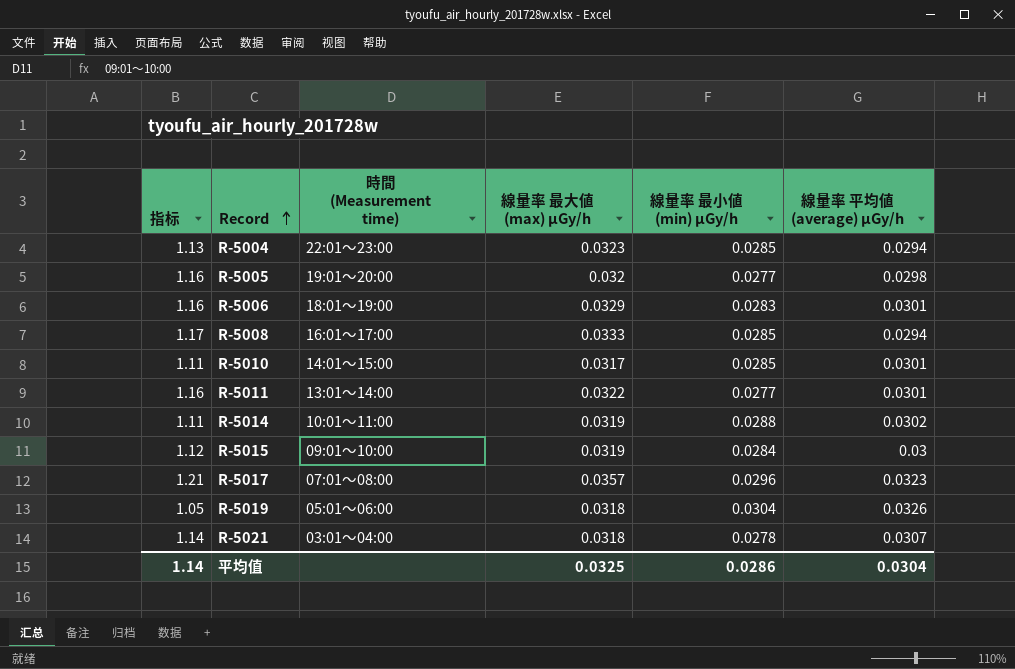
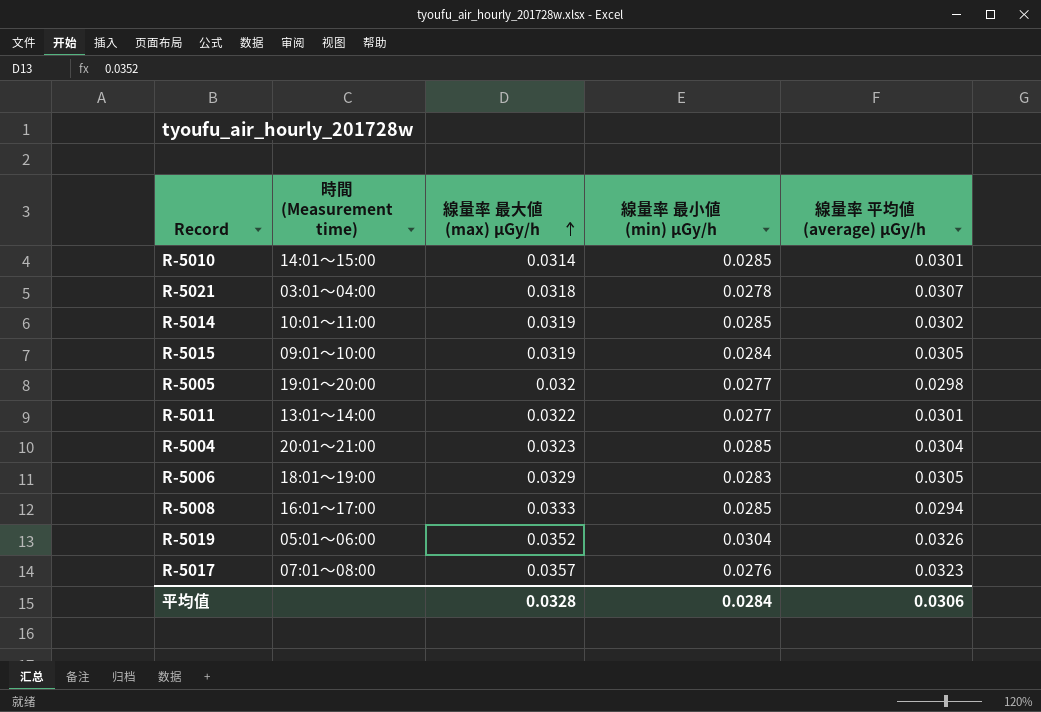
row order: Record ascending -> 線量率 最大値 (max) μGy/h ascending
column 指标 | formula: [線量率 最大値 (max) μGy/h] / [線量率 最小値 (min) μGy/h] -> none
R-5010 | 線量率 最大値 (max) μGy/h: 0.0317 -> 0.0314
R-5014 | 線量率 最小値 (min) μGy/h: 0.0288 -> 0.0285
R-5015 | 線量率 平均値 (average) μGy/h: 0.03 -> 0.0305
R-5004 | 時間 (Measurement time): 22:01～23:00 -> 20:01～21:00
R-5004 | 線量率 平均値 (average) μGy/h: 0.0294 -> 0.0304
R-5006 | 線量率 平均値 (average) μGy/h: 0.0301 -> 0.0305
R-5019 | 線量率 最大値 (max) μGy/h: 0.0318 -> 0.0352
R-5017 | 線量率 最小値 (min) μGy/h: 0.0296 -> 0.0276
平均值 | 線量率 最大値 (max) μGy/h: 0.0325 -> 0.0328
平均值 | 線量率 最小値 (min) μGy/h: 0.0286 -> 0.0284
平均值 | 線量率 平均値 (average) μGy/h: 0.0304 -> 0.0306

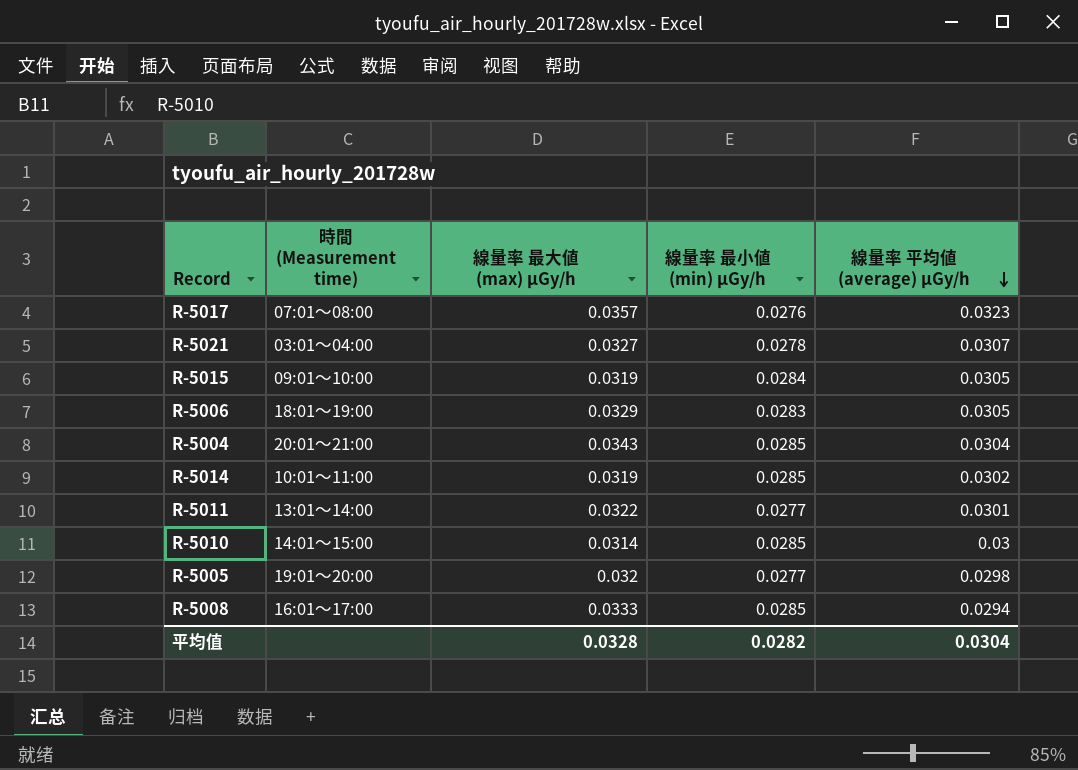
row order: 線量率 最大値 (max) μGy/h ascending -> 線量率 平均値 (average) μGy/h descending
row R-5019: 05:01～06:00 | 0.0352 | 0.0304 | 0.0326 -> none
R-5021 | 線量率 最大値 (max) μGy/h: 0.0318 -> 0.0327
R-5004 | 線量率 最大値 (max) μGy/h: 0.0323 -> 0.0343
R-5010 | 線量率 平均値 (average) μGy/h: 0.0301 -> 0.03
平均值 | 線量率 最小値 (min) μGy/h: 0.0284 -> 0.0282
平均值 | 線量率 平均値 (average) μGy/h: 0.0306 -> 0.0304

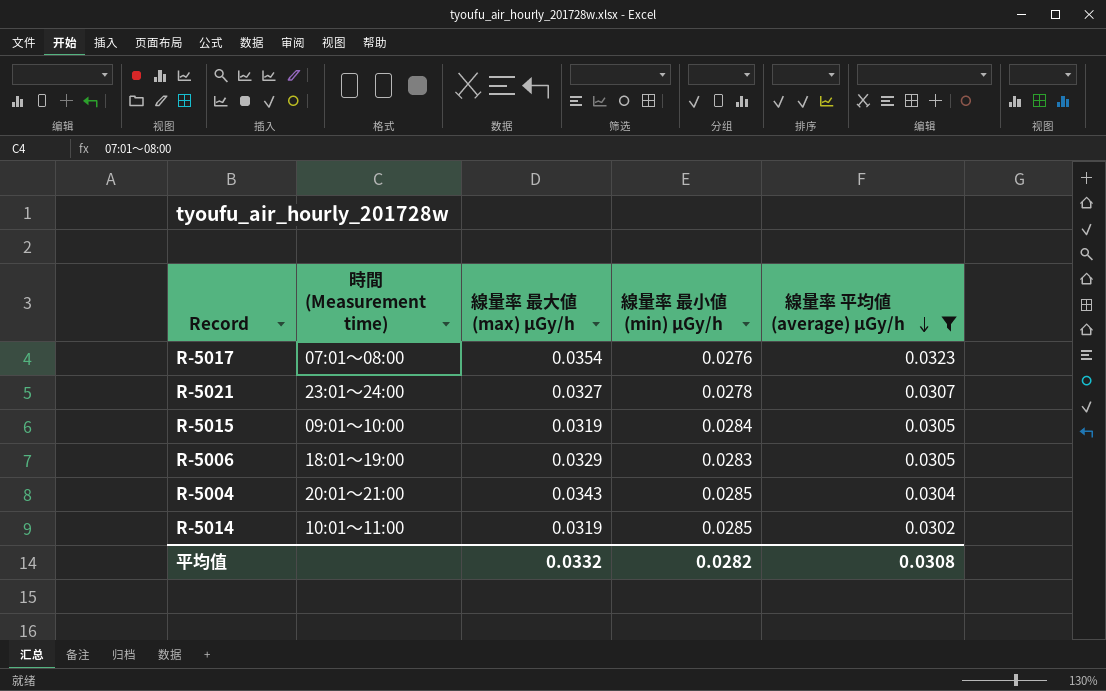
filter: none -> 線量率 平均値 (average) μGy/h >= 0.0302
R-5017 | 線量率 最大値 (max) μGy/h: 0.0357 -> 0.0354
R-5021 | 時間 (Measurement time): 03:01～04:00 -> 23:01～24:00
平均值 | 線量率 最大値 (max) μGy/h: 0.0328 -> 0.0332
平均值 | 線量率 平均値 (average) μGy/h: 0.0304 -> 0.0308

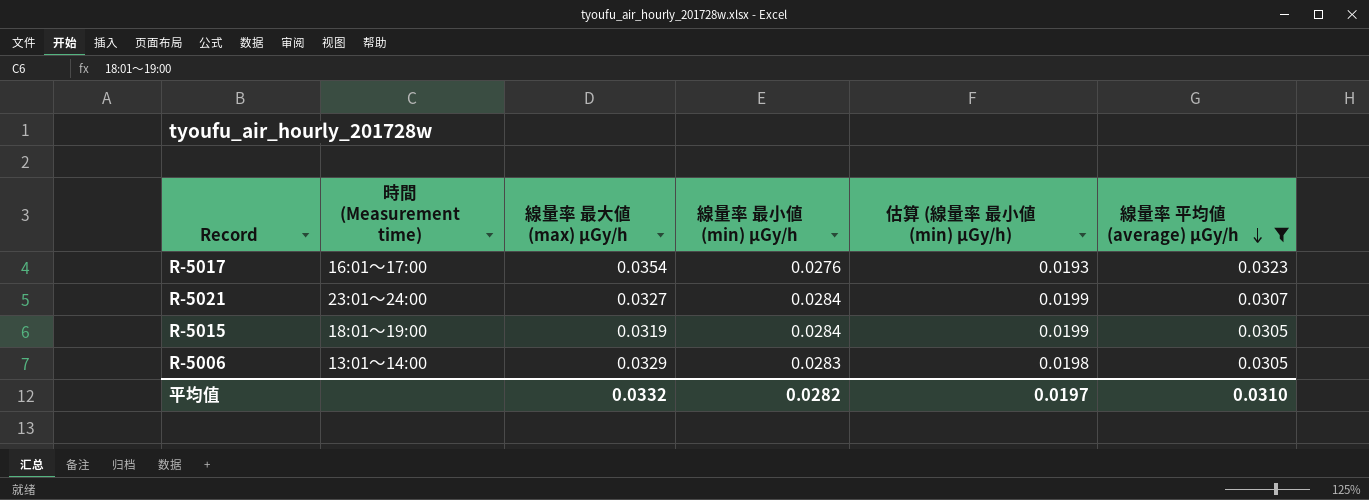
column 估算 (線量率 最小値 (min) μGy/h) | formula: none -> [線量率 最小値 (min) μGy/h] * 0.7
row R-5004: 20:01～21:00 | 0.0343 | 0.0285 | 0.0304 -> none
row R-5014: 10:01～11:00 | 0.0319 | 0.0285 | 0.0302 -> none
R-5017 | 時間 (Measurement time): 07:01～08:00 -> 16:01～17:00
R-5021 | 線量率 最小値 (min) μGy/h: 0.0278 -> 0.0284
R-5015 | 時間 (Measurement time): 09:01～10:00 -> 18:01～19:00
R-5006 | 時間 (Measurement time): 18:01～19:00 -> 13:01～14:00
平均值 | 線量率 平均値 (average) μGy/h: 0.0308 -> 0.0310

